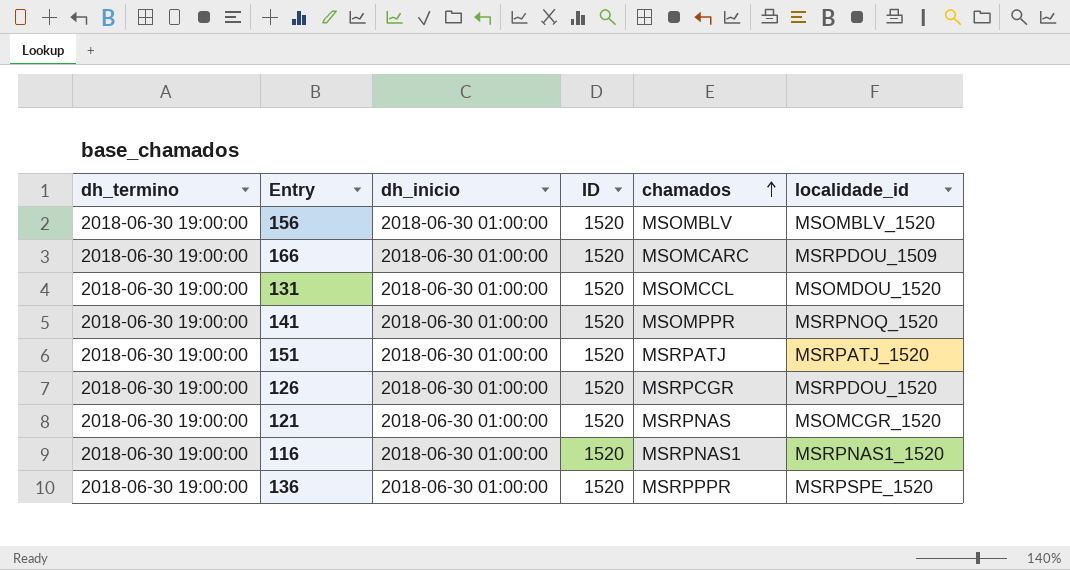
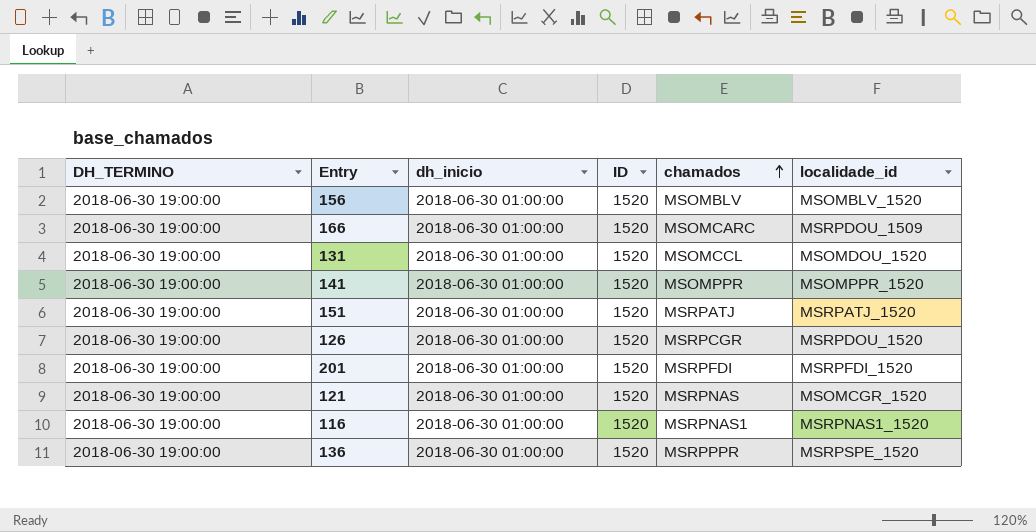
column name: dh_termino -> DH_TERMINO
141 | localidade_id: MSRPNOQ_1520 -> MSOMPPR_1520
row 201: none -> 2018-06-30 19:00:00 | 2018-06-30 01:00:00 | 1520 | MSRPFDI | MSRPFDI_1520

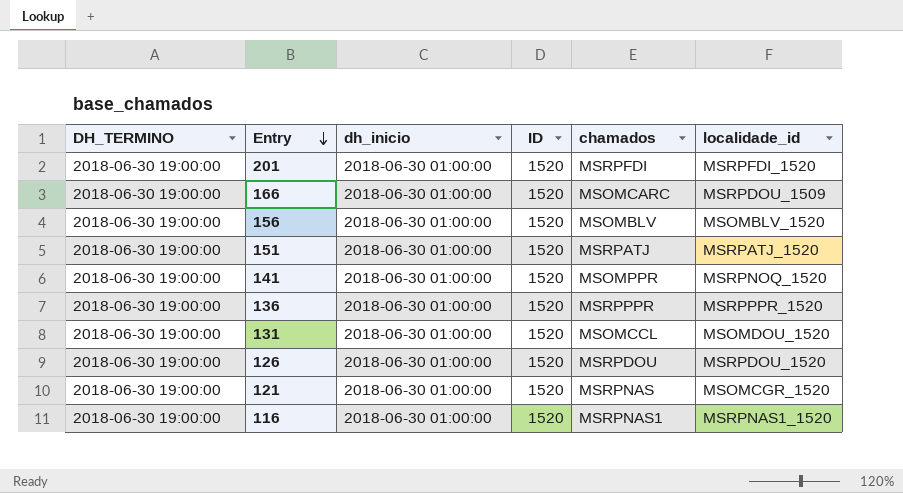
row order: chamados ascending -> Entry descending
141 | localidade_id: MSOMPPR_1520 -> MSRPNOQ_1520
136 | localidade_id: MSRPSPE_1520 -> MSRPPPR_1520
126 | chamados: MSRPCGR -> MSRPDOU

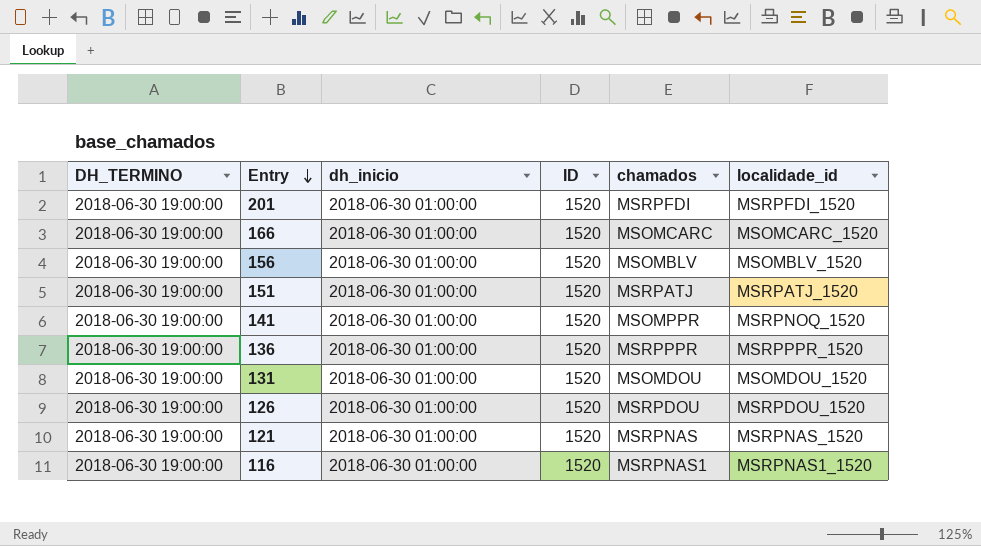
166 | localidade_id: MSRPDOU_1509 -> MSOMCARC_1520
131 | chamados: MSOMCCL -> MSOMDOU
121 | localidade_id: MSOMCGR_1520 -> MSRPNAS_1520

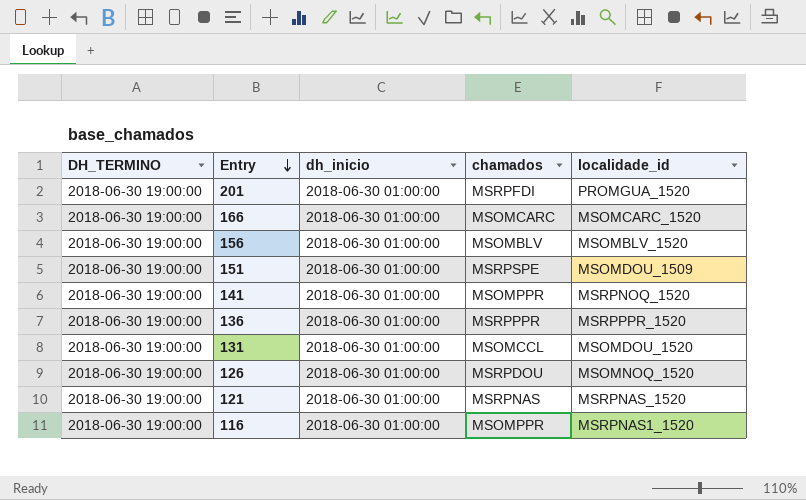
column ID | position: 4 -> none
201 | localidade_id: MSRPFDI_1520 -> PROMGUA_1520
151 | chamados: MSRPATJ -> MSRPSPE
151 | localidade_id: MSRPATJ_1520 -> MSOMDOU_1509
131 | chamados: MSOMDOU -> MSOMCCL
126 | localidade_id: MSRPDOU_1520 -> MSOMNOQ_1520
116 | chamados: MSRPNAS1 -> MSOMPPR

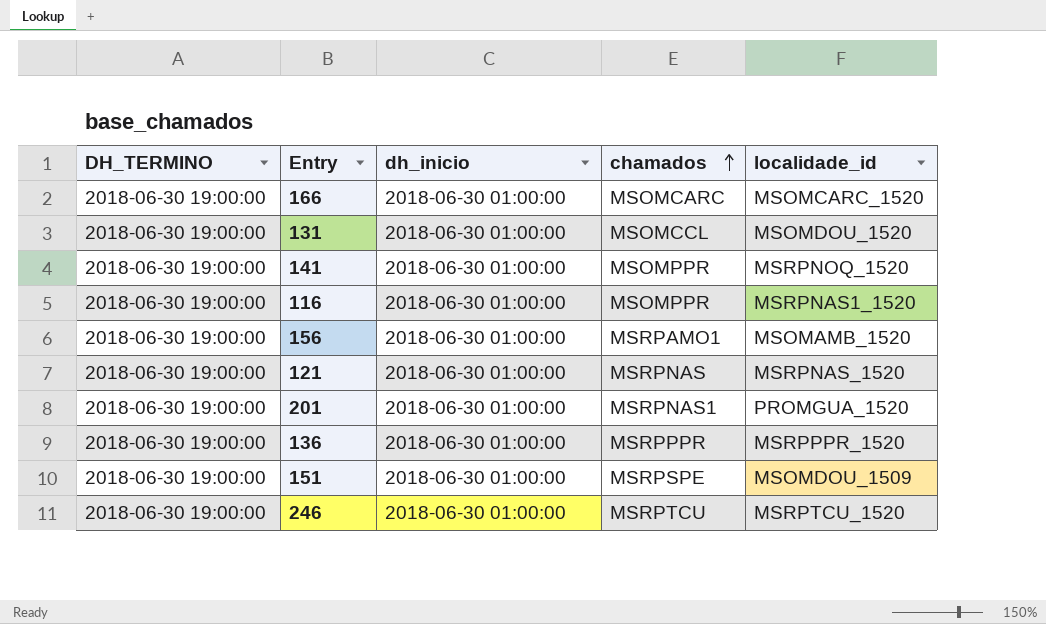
row order: Entry descending -> chamados ascending
row 126: 2018-06-30 19:00:00 | 2018-06-30 01:00:00 | MSRPDOU | MSOMNOQ_1520 -> none
156 | chamados: MSOMBLV -> MSRPAMO1
156 | localidade_id: MSOMBLV_1520 -> MSOMAMB_1520
201 | chamados: MSRPFDI -> MSRPNAS1
row 246: none -> 2018-06-30 19:00:00 | 2018-06-30 01:00:00 | MSRPTCU | MSRPTCU_1520

